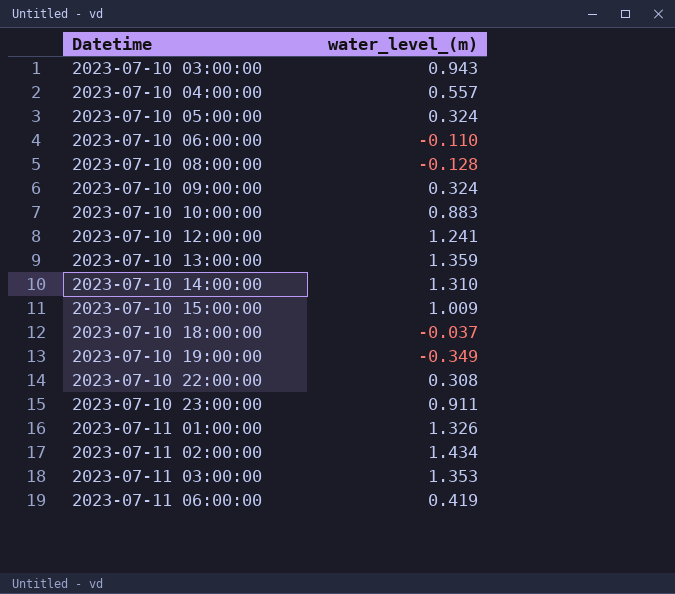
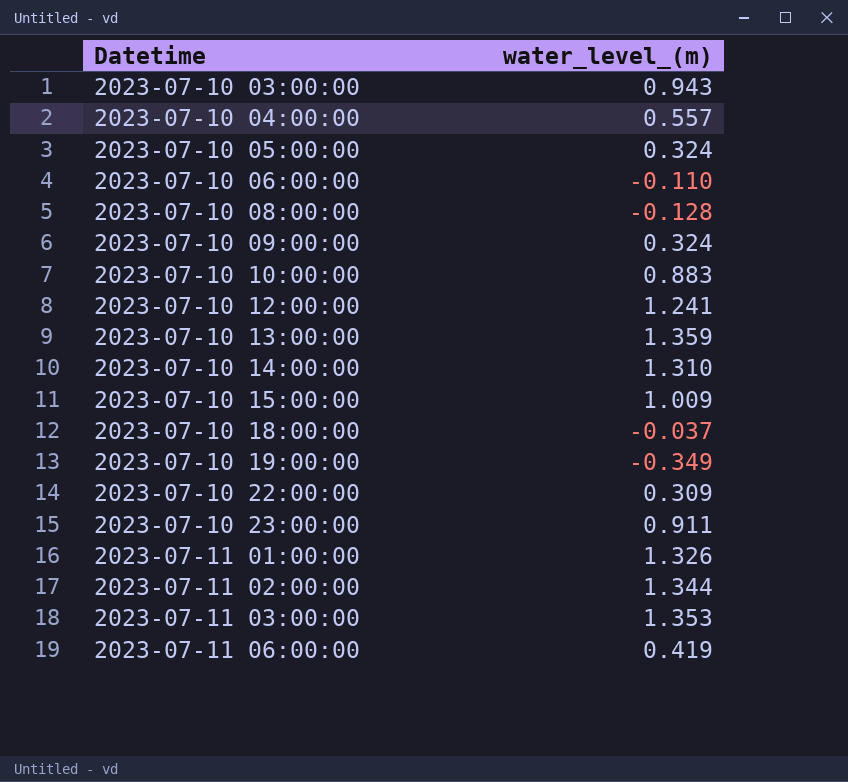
2023-07-10 22:00:00 | water_level_(m): 0.308 -> 0.309
2023-07-11 02:00:00 | water_level_(m): 1.434 -> 1.344

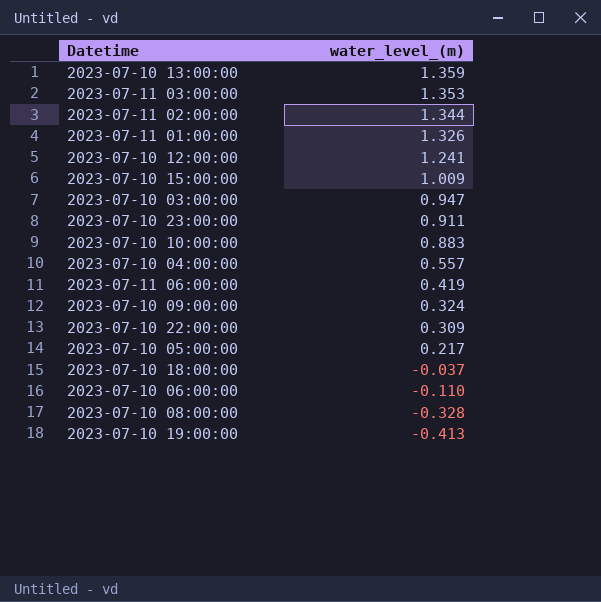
row order: Datetime ascending -> water_level_(m) descending
row 2023-07-10 14:00:00: 1.310 -> none
2023-07-10 03:00:00 | water_level_(m): 0.943 -> 0.947
2023-07-10 05:00:00 | water_level_(m): 0.324 -> 0.217
2023-07-10 08:00:00 | water_level_(m): -0.128 -> -0.328
2023-07-10 19:00:00 | water_level_(m): -0.349 -> -0.413

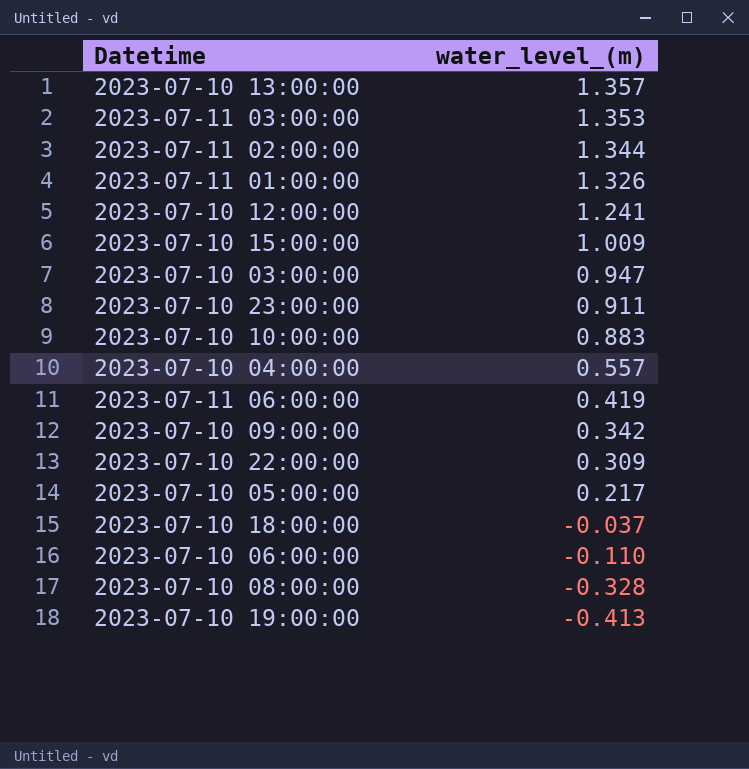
2023-07-10 13:00:00 | water_level_(m): 1.359 -> 1.357
2023-07-10 09:00:00 | water_level_(m): 0.324 -> 0.342

